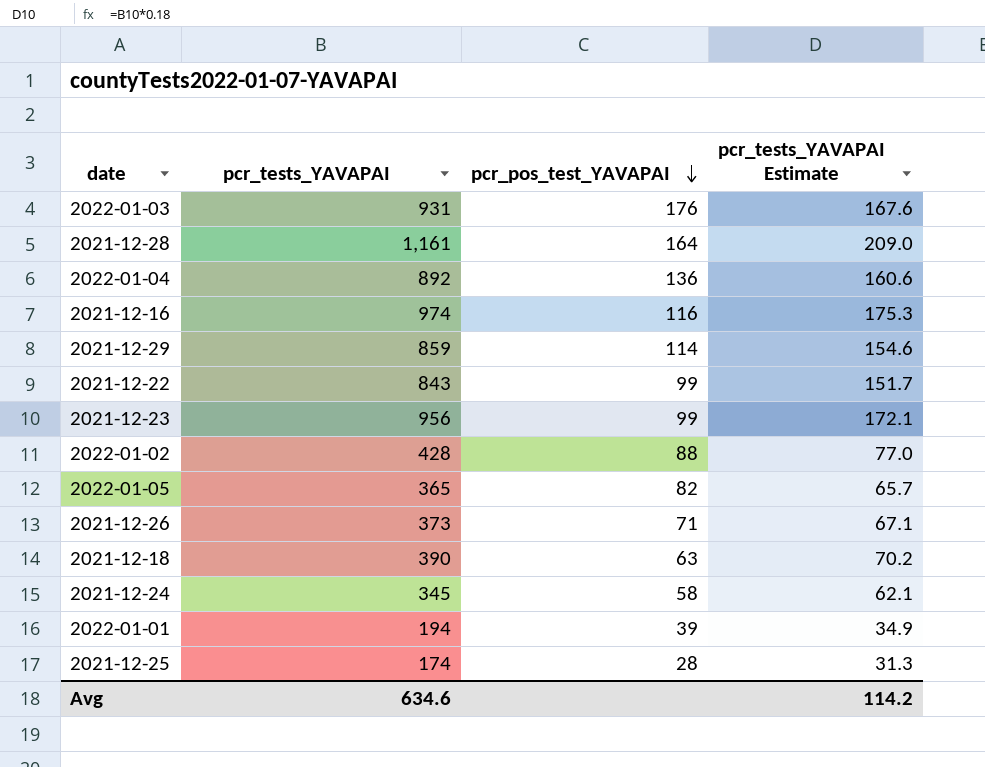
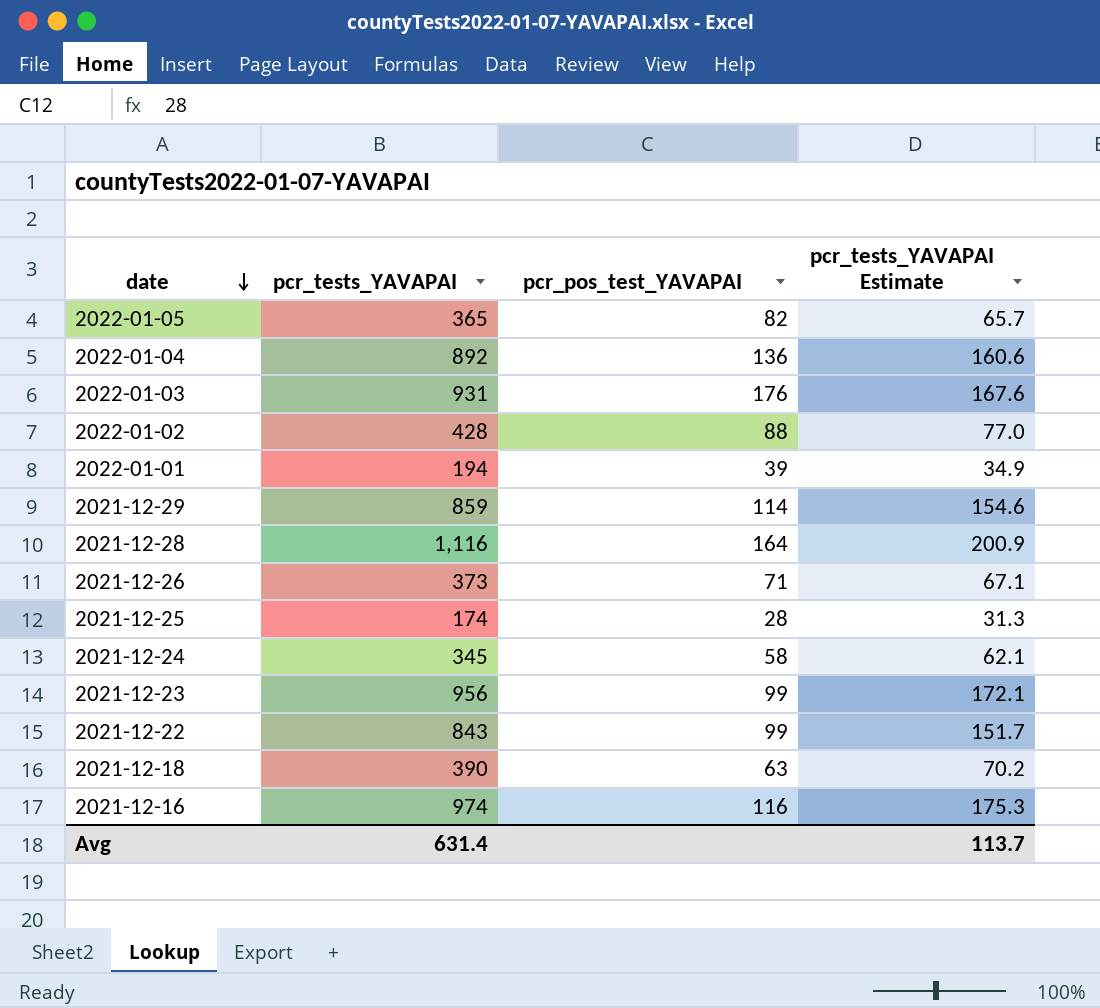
row order: pcr_pos_test_YAVAPAI descending -> date descending
2021-12-28 | pcr_tests_YAVAPAI: 1,161 -> 1,116
2021-12-28 | pcr_tests_YAVAPAI Estimate: 209.0 -> 200.9
Avg | pcr_tests_YAVAPAI: 634.6 -> 631.4
Avg | pcr_tests_YAVAPAI Estimate: 114.2 -> 113.7

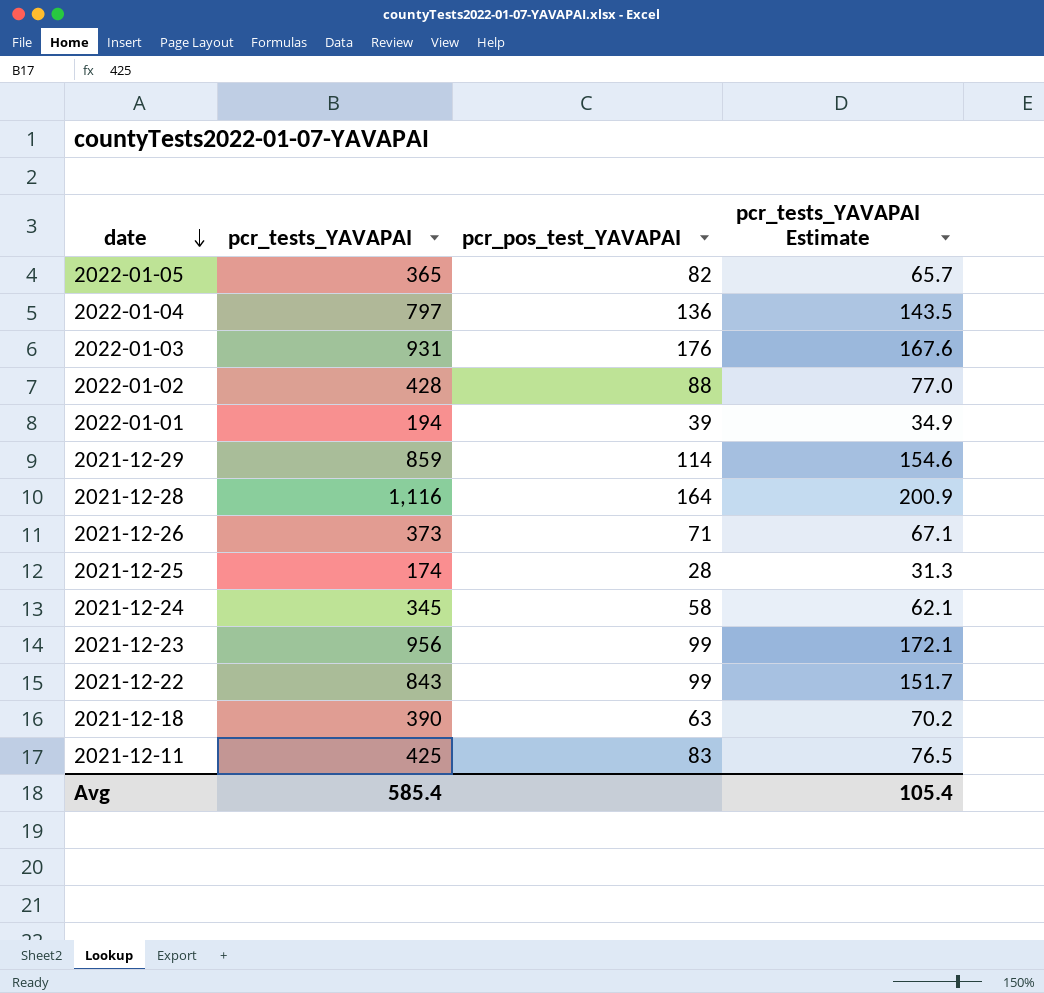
row 2021-12-16: 974 | 116 | 175.3 -> none
2022-01-04 | pcr_tests_YAVAPAI: 892 -> 797
2022-01-04 | pcr_tests_YAVAPAI Estimate: 160.6 -> 143.5
row 2021-12-11: none -> 425 | 83 | 76.5
Avg | pcr_tests_YAVAPAI: 631.4 -> 585.4
Avg | pcr_tests_YAVAPAI Estimate: 113.7 -> 105.4

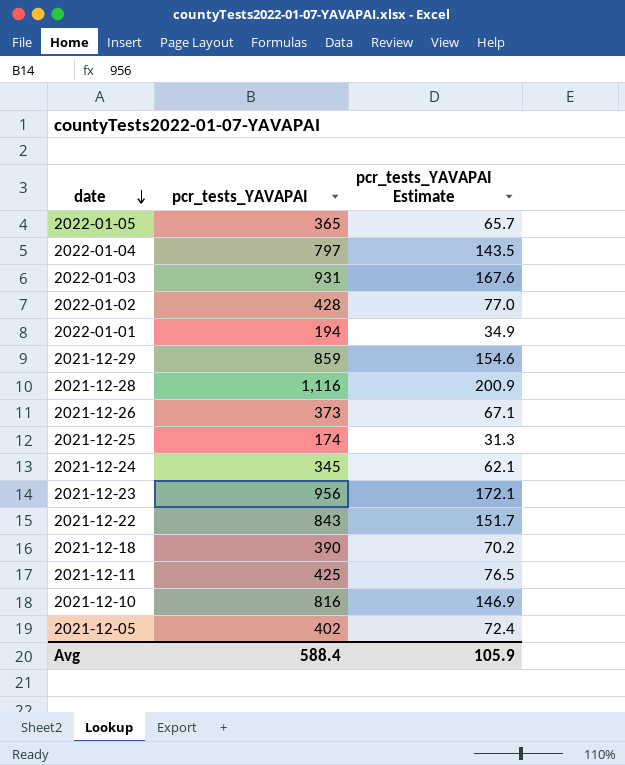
column pcr_pos_test_YAVAPAI | position: 3 -> none
row 2021-12-10: none -> 816 | 146.9
row 2021-12-05: none -> 402 | 72.4
Avg | pcr_tests_YAVAPAI: 585.4 -> 588.4
Avg | pcr_tests_YAVAPAI Estimate: 105.4 -> 105.9

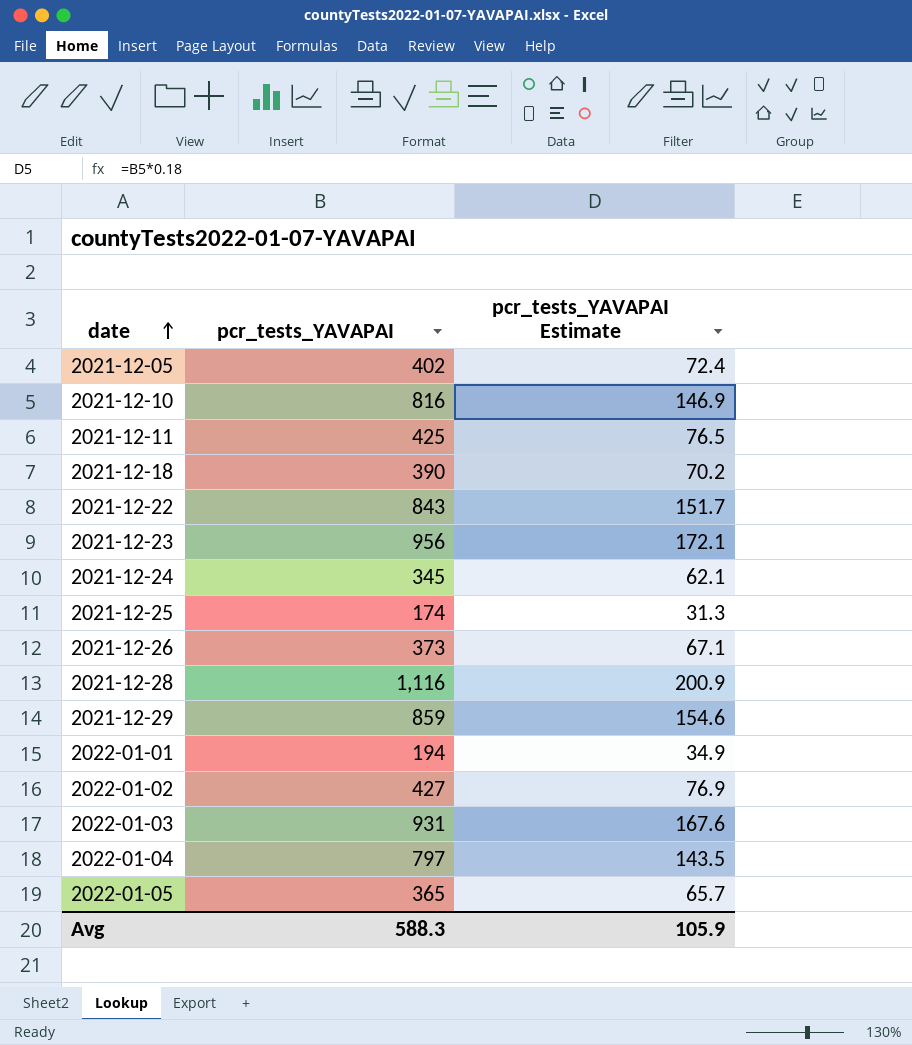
row order: date descending -> date ascending
2022-01-02 | pcr_tests_YAVAPAI: 428 -> 427
2022-01-02 | pcr_tests_YAVAPAI Estimate: 77.0 -> 76.9
Avg | pcr_tests_YAVAPAI: 588.4 -> 588.3

